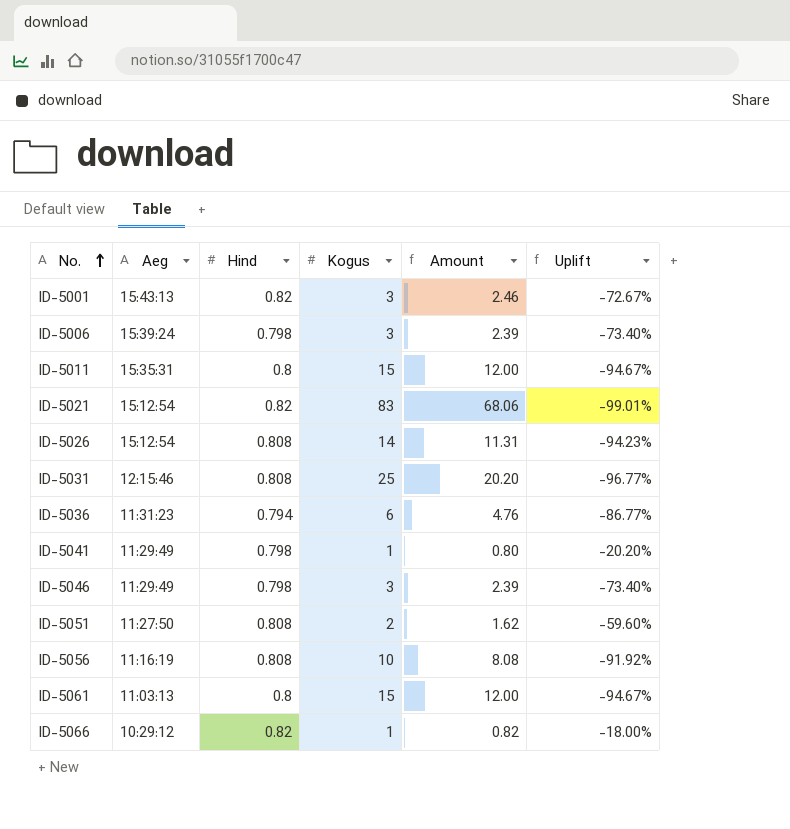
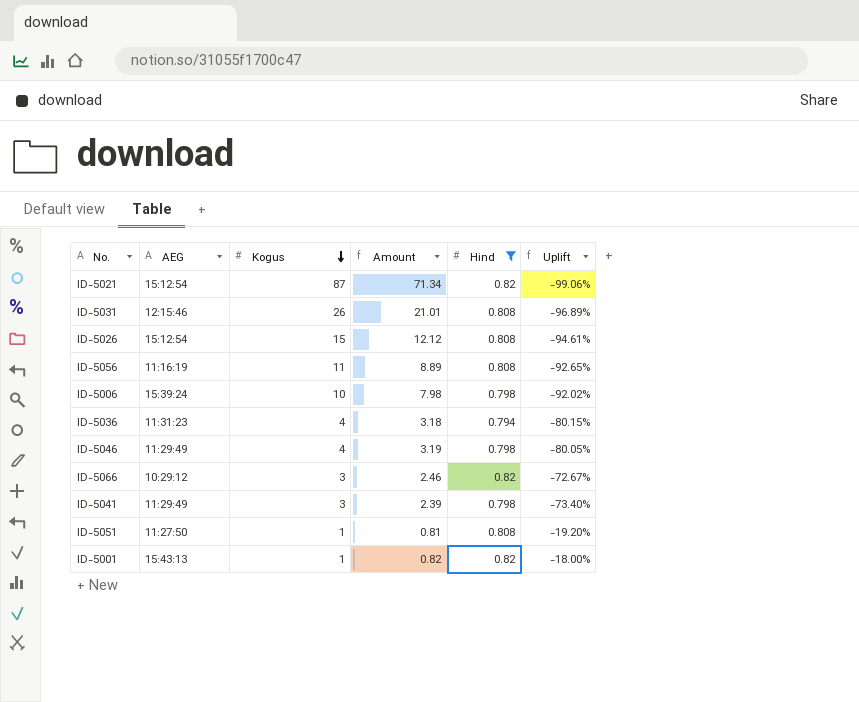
filter: none -> Hind != 0.8
row order: No. ascending -> Kogus descending
column name: Aeg -> AEG
column Hind | position: 3 -> 5
ID-5021 | Kogus: 83 -> 87
ID-5021 | Amount: 68.06 -> 71.34
ID-5021 | Uplift: -99.01% -> -99.06%
ID-5031 | Kogus: 25 -> 26
ID-5031 | Amount: 20.20 -> 21.01
ID-5031 | Uplift: -96.77% -> -96.89%
ID-5026 | Kogus: 14 -> 15
ID-5026 | Amount: 11.31 -> 12.12
ID-5026 | Uplift: -94.23% -> -94.61%
ID-5056 | Kogus: 10 -> 11
ID-5056 | Amount: 8.08 -> 8.89
ID-5056 | Uplift: -91.92% -> -92.65%
ID-5006 | Kogus: 3 -> 10
ID-5006 | Amount: 2.39 -> 7.98
ID-5006 | Uplift: -73.40% -> -92.02%
ID-5036 | Kogus: 6 -> 4
ID-5036 | Amount: 4.76 -> 3.18
ID-5036 | Uplift: -86.77% -> -80.15%
ID-5046 | Kogus: 3 -> 4
ID-5046 | Amount: 2.39 -> 3.19
ID-5046 | Uplift: -73.40% -> -80.05%
ID-5066 | Kogus: 1 -> 3
ID-5066 | Amount: 0.82 -> 2.46
ID-5066 | Uplift: -18.00% -> -72.67%
ID-5041 | Kogus: 1 -> 3
ID-5041 | Amount: 0.80 -> 2.39
ID-5041 | Uplift: -20.20% -> -73.40%
ID-5051 | Kogus: 2 -> 1
ID-5051 | Amount: 1.62 -> 0.81
ID-5051 | Uplift: -59.60% -> -19.20%
ID-5001 | Kogus: 3 -> 1
ID-5001 | Amount: 2.46 -> 0.82
ID-5001 | Uplift: -72.67% -> -18.00%

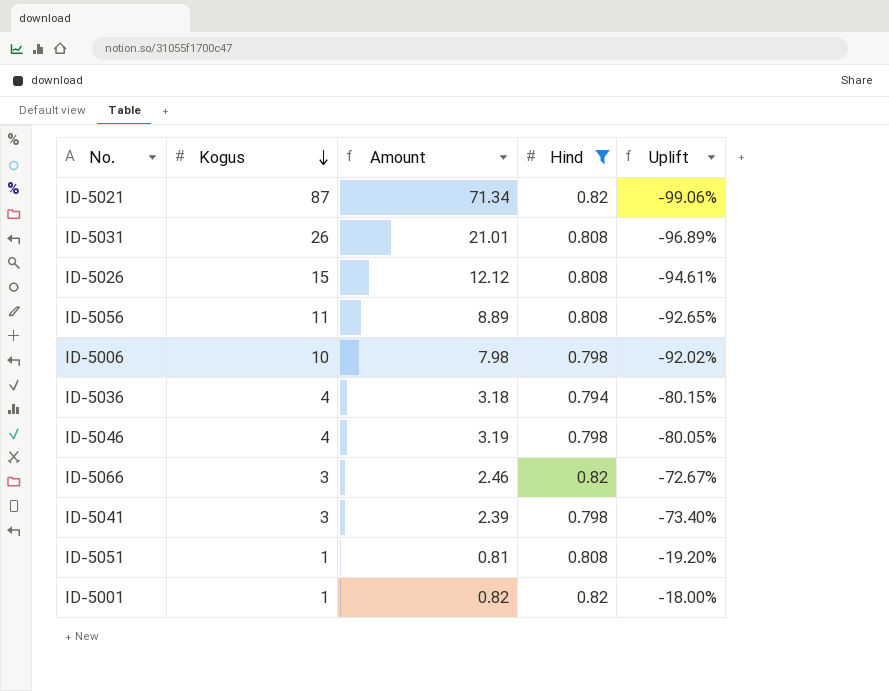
column AEG | position: 2 -> none

